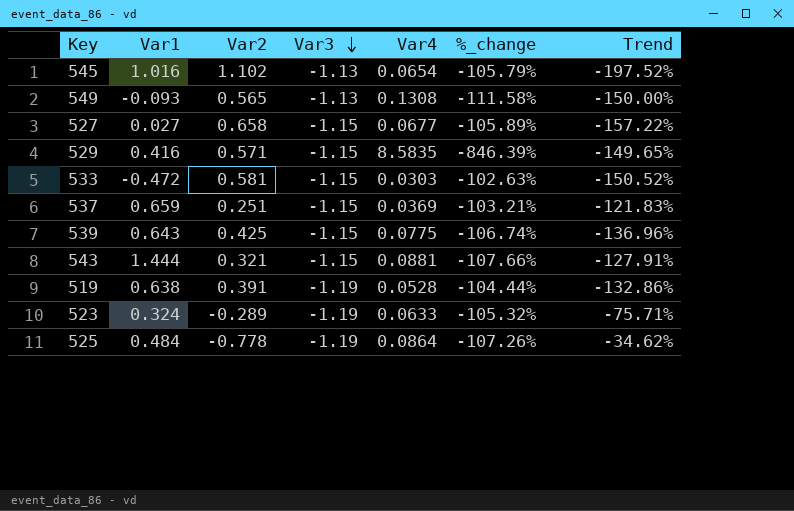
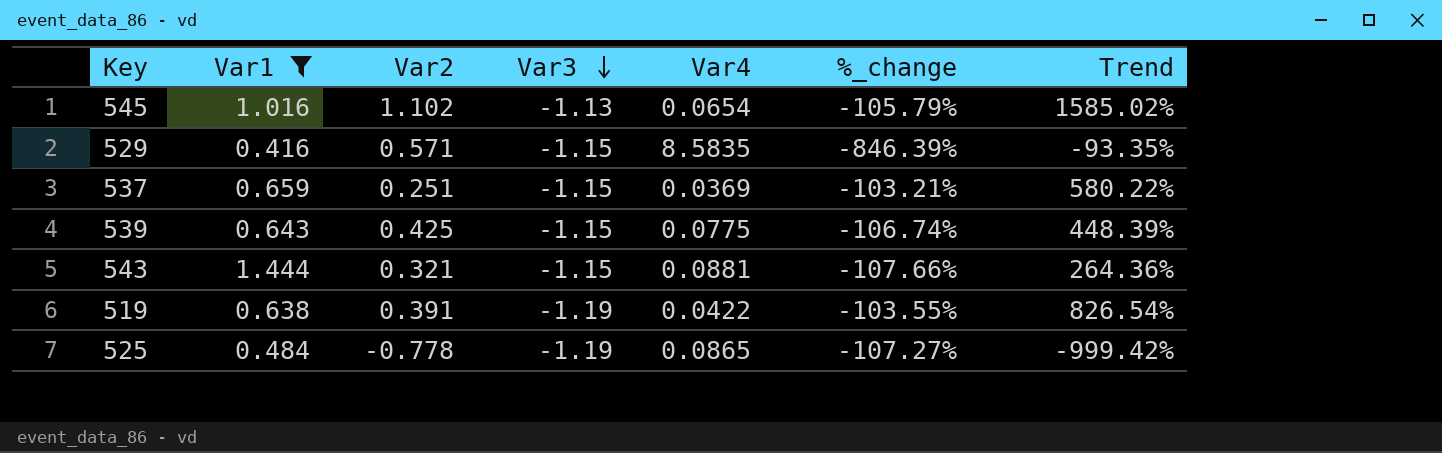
filter: none -> Var1 >= 0.416
column Trend | formula: ([Var2] - [Var3]) / [Var3] -> ([Var2] - [Var4]) / [Var4]
519 | Var4: 0.0528 -> 0.0422
519 | %_change: -104.44% -> -103.55%
525 | Var4: 0.0864 -> 0.0865
525 | %_change: -107.26% -> -107.27%

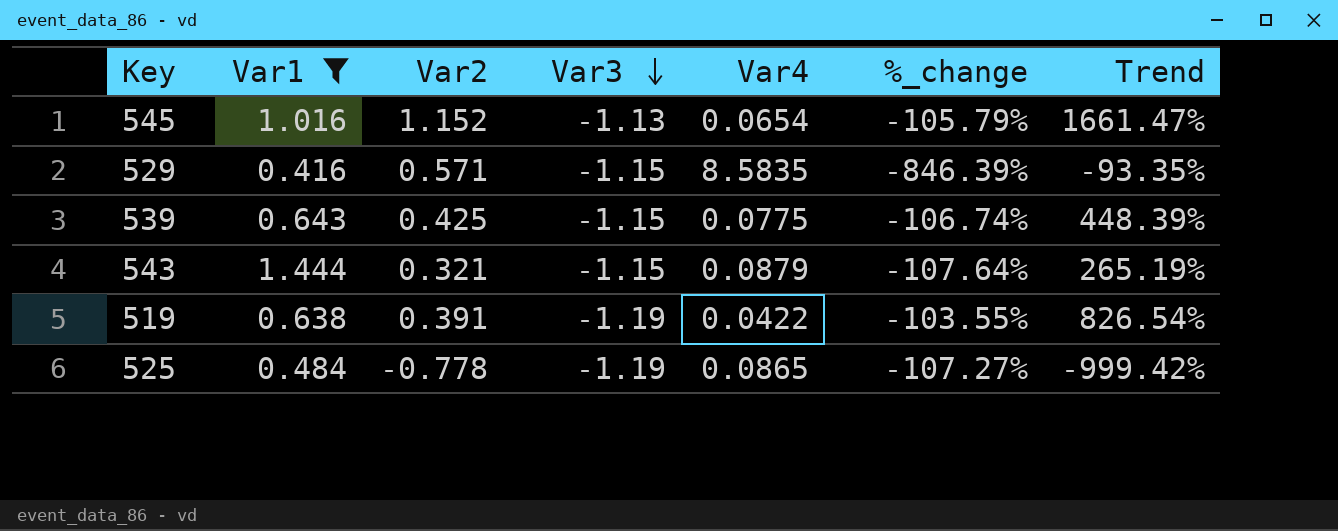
row 537: 0.659 | 0.251 | -1.15 | 0.0369 | -103.21% | 580.22% -> none
545 | Var2: 1.102 -> 1.152
545 | Trend: 1585.02% -> 1661.47%
543 | Var4: 0.0881 -> 0.0879
543 | %_change: -107.66% -> -107.64%
543 | Trend: 264.36% -> 265.19%

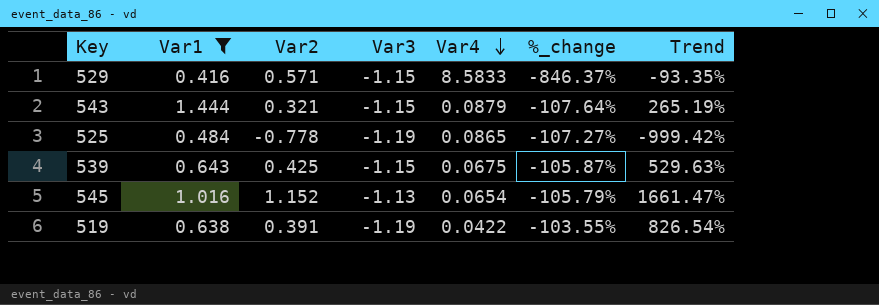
row order: Var3 descending -> Var4 descending
529 | Var4: 8.5835 -> 8.5833
529 | %_change: -846.39% -> -846.37%
539 | Var4: 0.0775 -> 0.0675
539 | %_change: -106.74% -> -105.87%
539 | Trend: 448.39% -> 529.63%

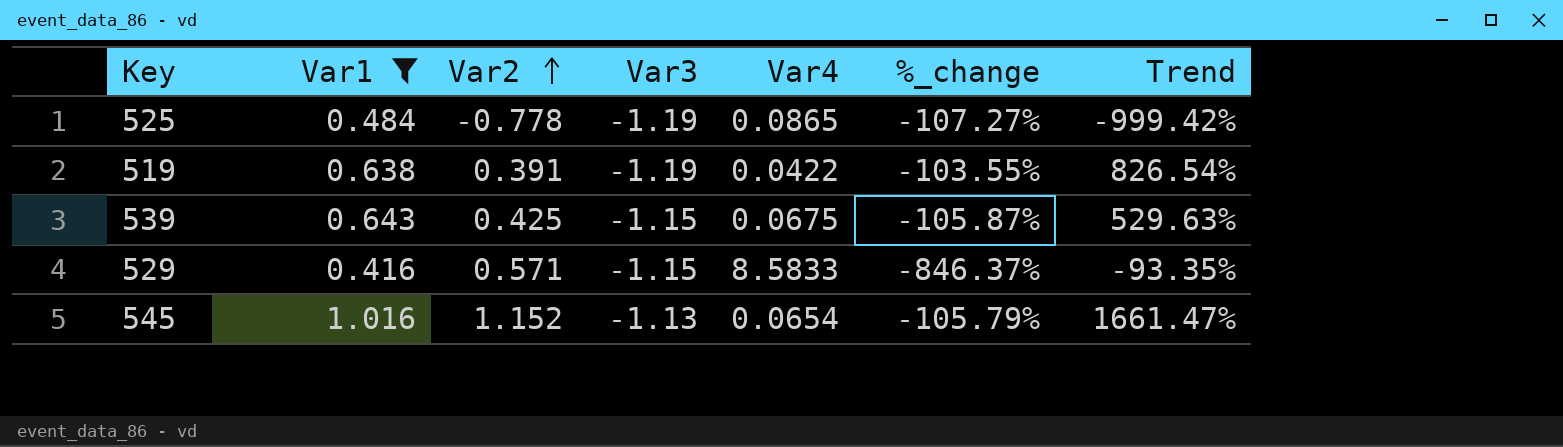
row order: Var4 descending -> Var2 ascending
row 543: 1.444 | 0.321 | -1.15 | 0.0879 | -107.64% | 265.19% -> none

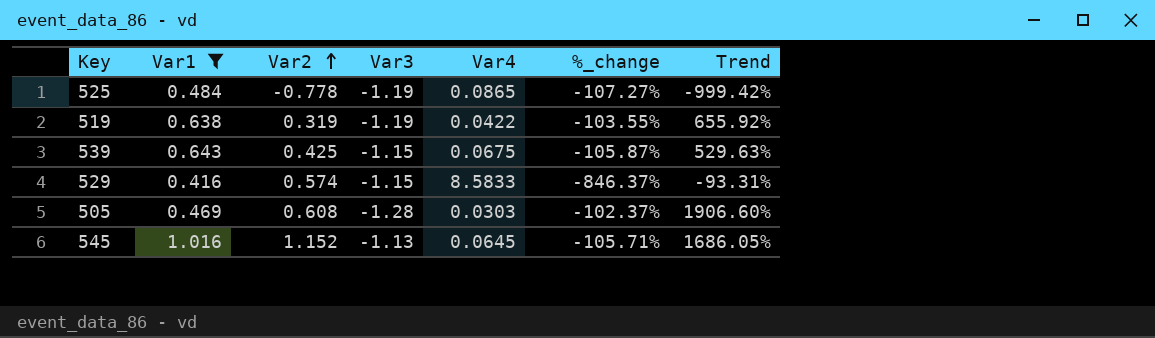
519 | Var2: 0.391 -> 0.319
519 | Trend: 826.54% -> 655.92%
529 | Var2: 0.571 -> 0.574
529 | Trend: -93.35% -> -93.31%
row 505: none -> 0.469 | 0.608 | -1.28 | 0.0303 | -102.37% | 1906.60%
545 | Var4: 0.0654 -> 0.0645
545 | %_change: -105.79% -> -105.71%
545 | Trend: 1661.47% -> 1686.05%

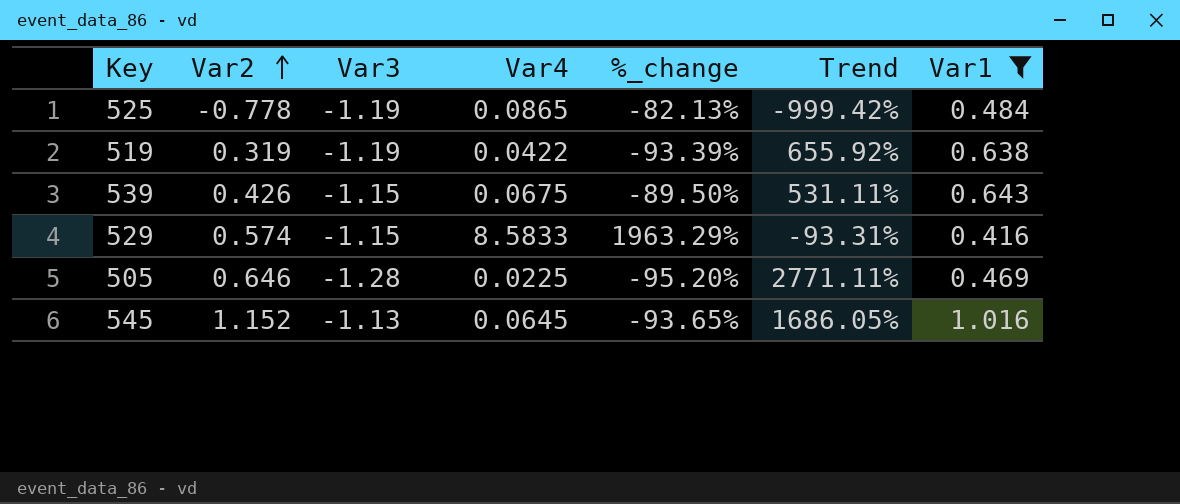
column %_change | formula: ([Var4] - [Var3]) / [Var3] -> ([Var4] - [Var1]) / [Var1]
column Var1 | position: 2 -> 7
539 | Var2: 0.425 -> 0.426
539 | Trend: 529.63% -> 531.11%
505 | Var2: 0.608 -> 0.646
505 | Var4: 0.0303 -> 0.0225
505 | Trend: 1906.60% -> 2771.11%

